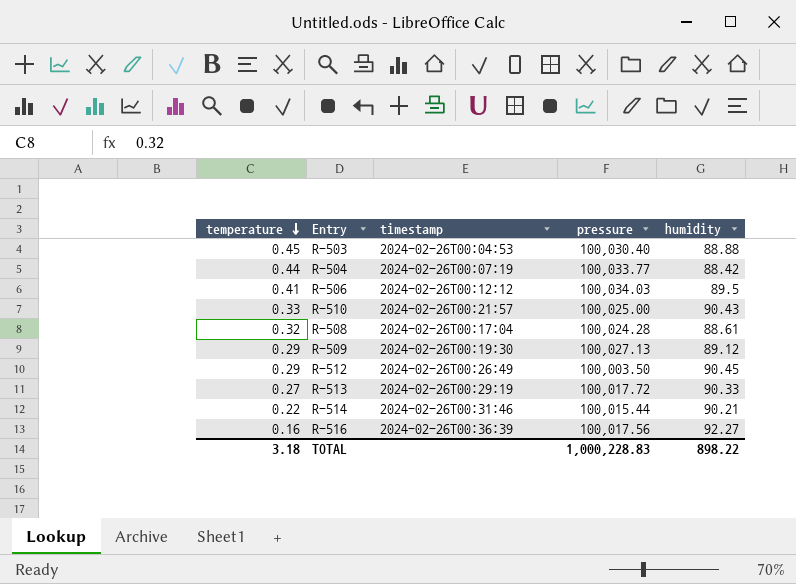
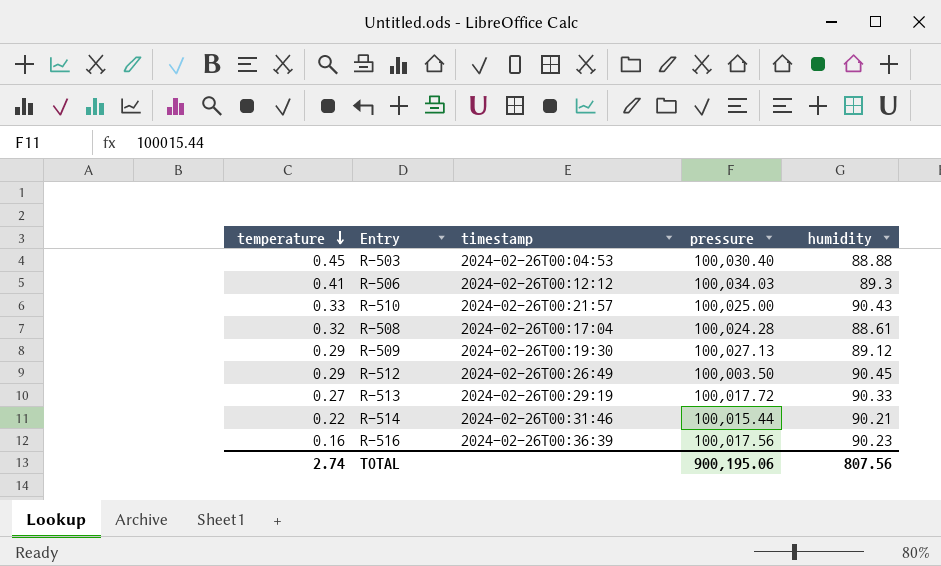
row R-504: 0.44 | 2024-02-26T00:07:19 | 100,033.77 | 88.42 -> none
R-506 | humidity: 89.5 -> 89.3
R-516 | humidity: 92.27 -> 90.23
TOTAL | temperature: 3.18 -> 2.74
TOTAL | pressure: 1,000,228.83 -> 900,195.06
TOTAL | humidity: 898.22 -> 807.56

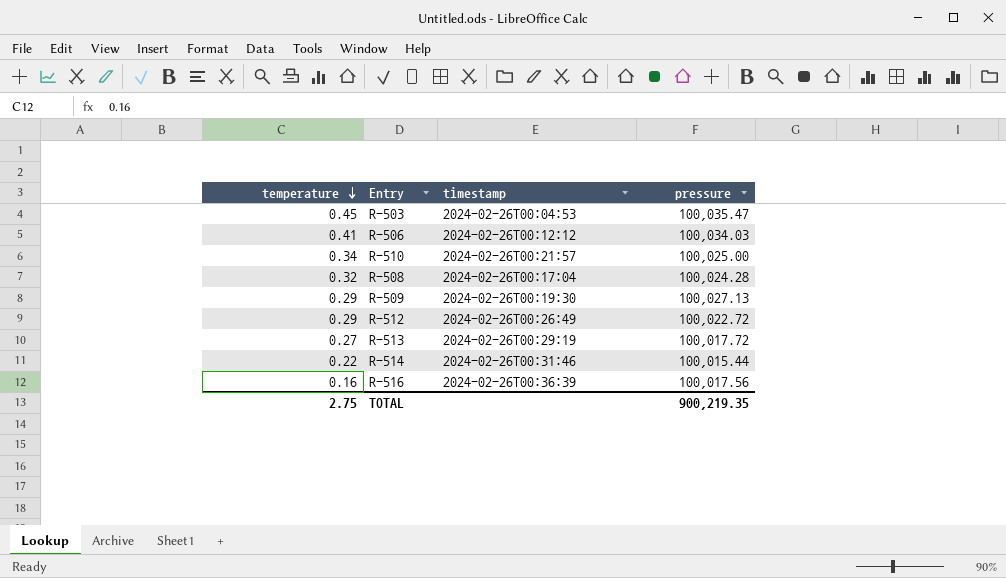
column humidity | position: 5 -> none
R-503 | pressure: 100,030.40 -> 100,035.47
R-510 | temperature: 0.33 -> 0.34
R-512 | pressure: 100,003.50 -> 100,022.72
TOTAL | temperature: 2.74 -> 2.75
TOTAL | pressure: 900,195.06 -> 900,219.35

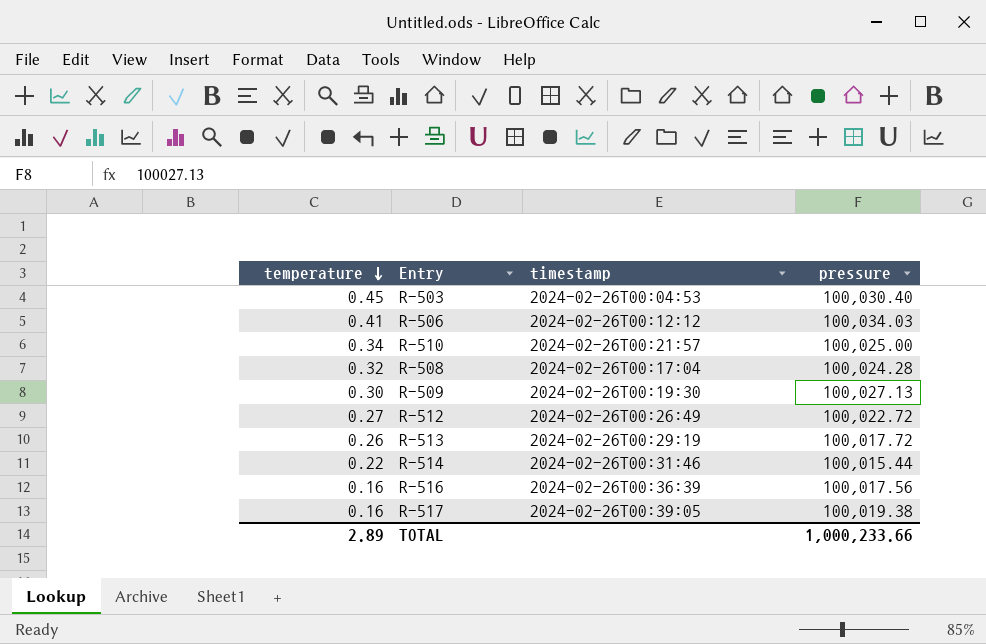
R-503 | pressure: 100,035.47 -> 100,030.40
R-509 | temperature: 0.29 -> 0.30
R-512 | temperature: 0.29 -> 0.27
R-513 | temperature: 0.27 -> 0.26
row R-517: none -> 0.16 | 2024-02-26T00:39:05 | 100,019.38
TOTAL | temperature: 2.75 -> 2.89
TOTAL | pressure: 900,219.35 -> 1,000,233.66

